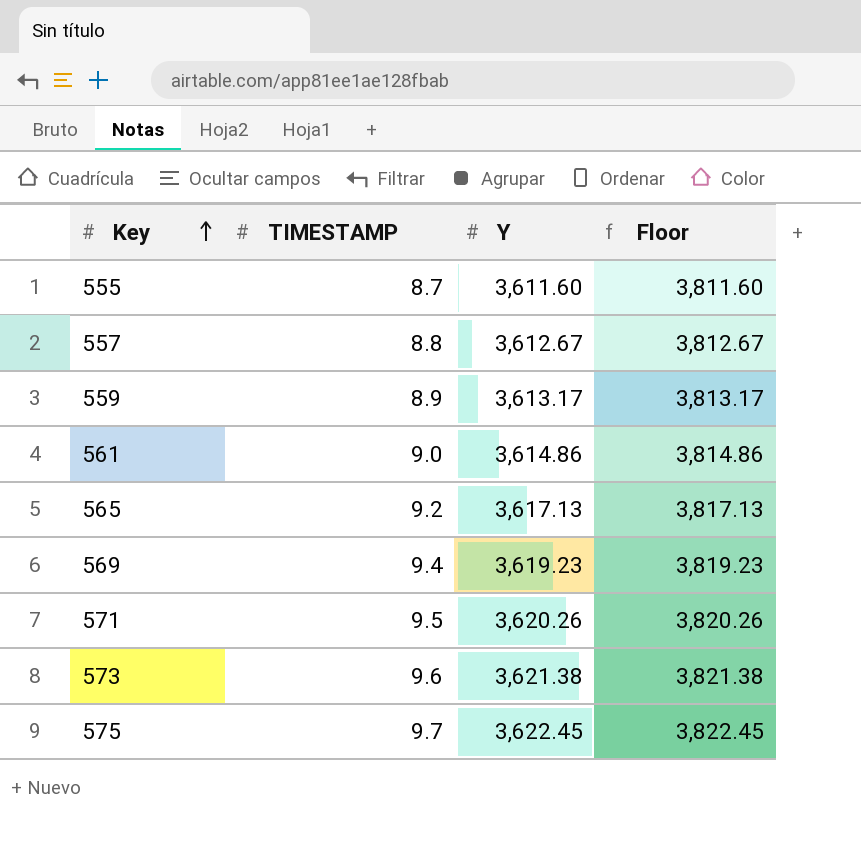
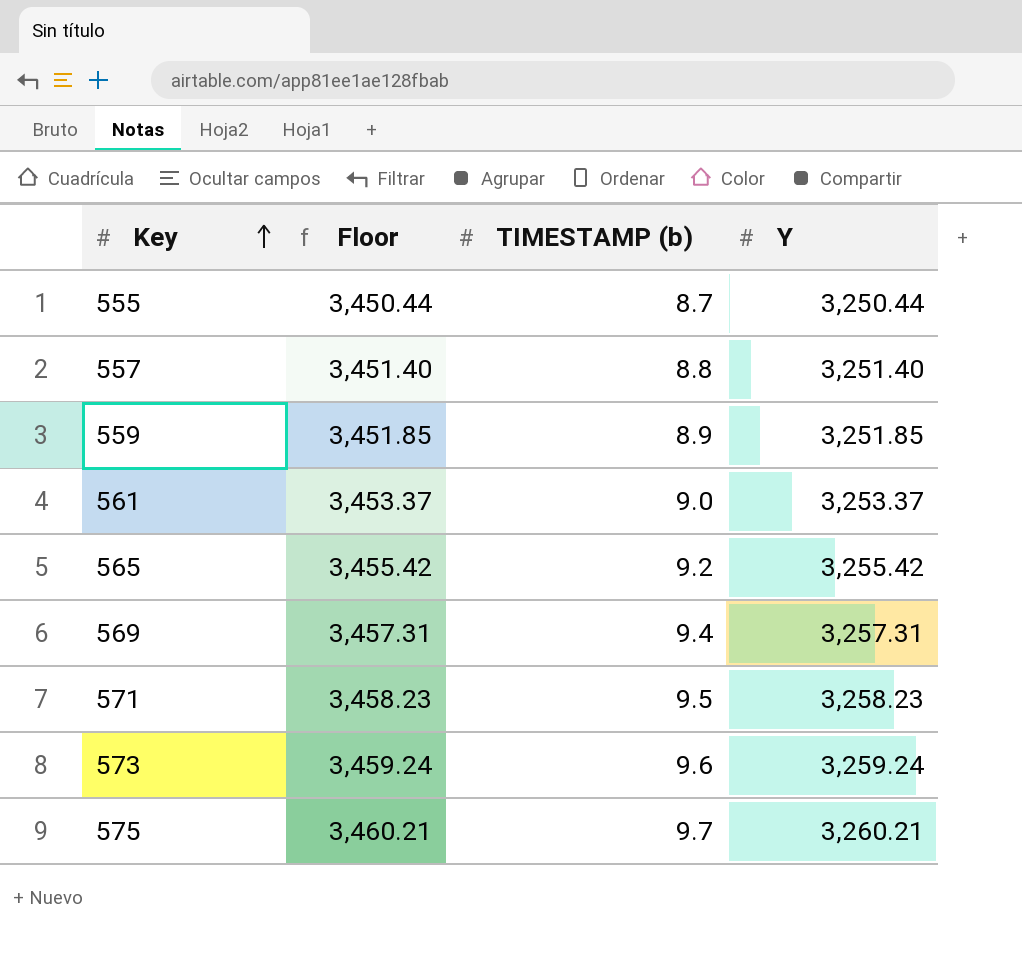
column Floor | position: 4 -> 2
column name: TIMESTAMP -> TIMESTAMP (b)
555 | Floor: 3,811.60 -> 3,450.44
555 | Y: 3,611.60 -> 3,250.44
557 | Floor: 3,812.67 -> 3,451.40
557 | Y: 3,612.67 -> 3,251.40
559 | Floor: 3,813.17 -> 3,451.85
559 | Y: 3,613.17 -> 3,251.85
561 | Floor: 3,814.86 -> 3,453.37
561 | Y: 3,614.86 -> 3,253.37
565 | Floor: 3,817.13 -> 3,455.42
565 | Y: 3,617.13 -> 3,255.42
569 | Floor: 3,819.23 -> 3,457.31
569 | Y: 3,619.23 -> 3,257.31
571 | Floor: 3,820.26 -> 3,458.23
571 | Y: 3,620.26 -> 3,258.23
573 | Floor: 3,821.38 -> 3,459.24
573 | Y: 3,621.38 -> 3,259.24
575 | Floor: 3,822.45 -> 3,460.21
575 | Y: 3,622.45 -> 3,260.21

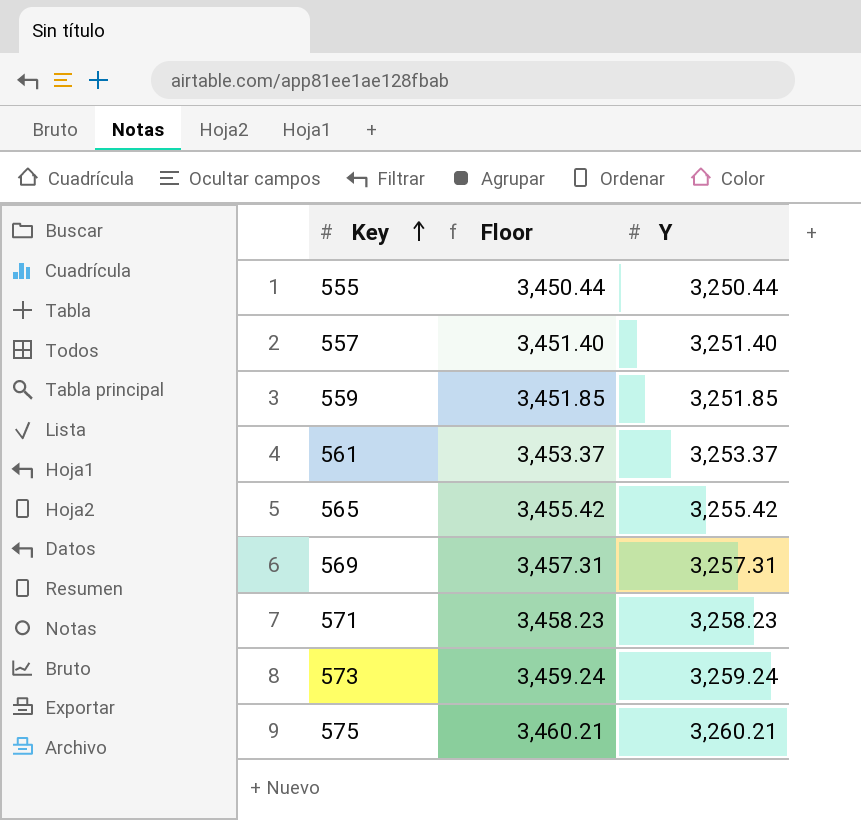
column TIMESTAMP (b) | position: 3 -> none

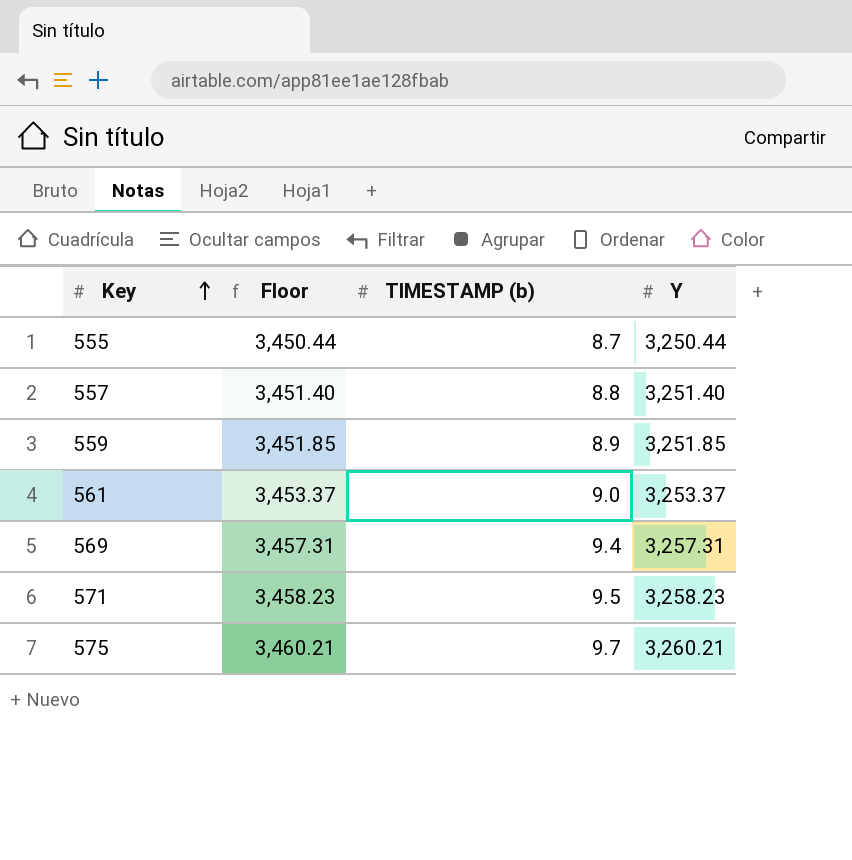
column TIMESTAMP (b) | position: none -> 3
row 565: 3,455.42 | 3,255.42 -> none
row 573: 3,459.24 | 3,259.24 -> none

